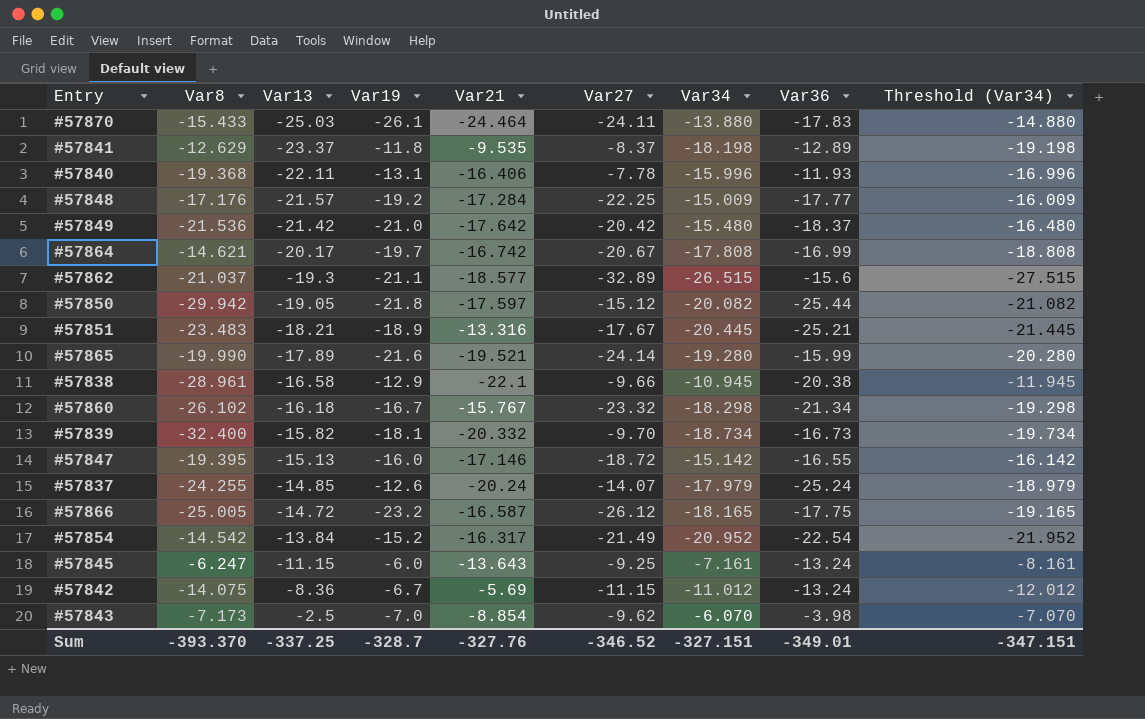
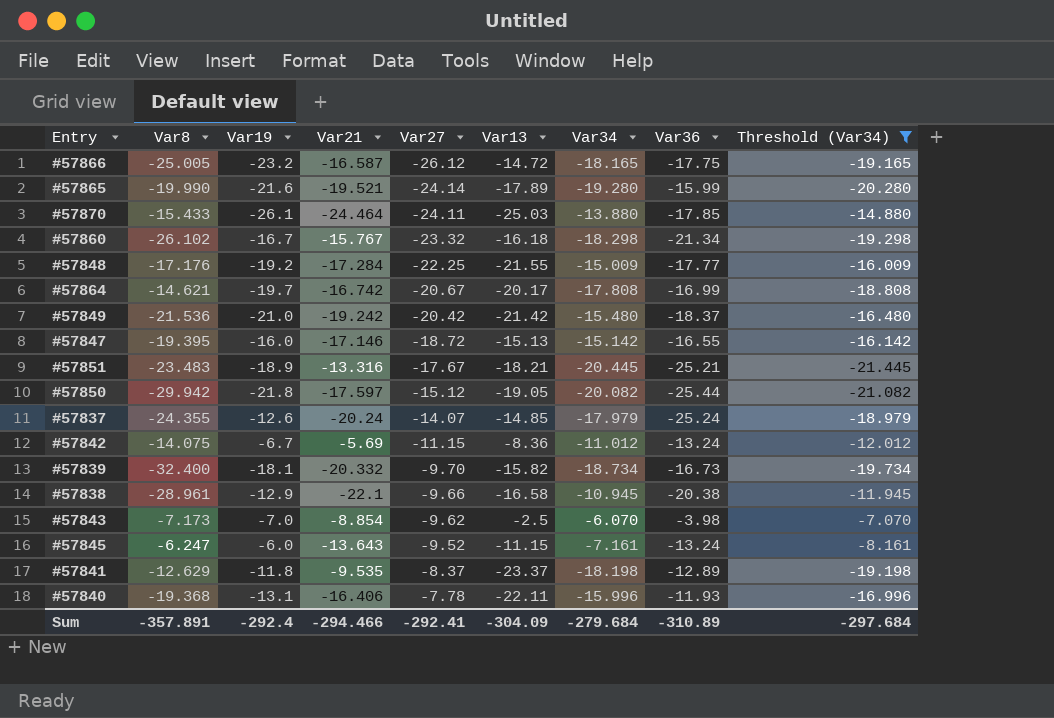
filter: none -> Threshold (Var34) >= -21.445
row order: Var13 ascending -> Var27 ascending
column Var13 | position: 3 -> 6
#57870 | Var36: -17.83 -> -17.85
#57848 | Var13: -21.57 -> -21.55
#57849 | Var21: -17.642 -> -19.242
#57837 | Var8: -24.255 -> -24.355
#57845 | Var27: -9.25 -> -9.52
Sum | Var8: -393.370 -> -357.891
Sum | Var19: -328.7 -> -292.4
Sum | Var21: -327.76 -> -294.466
Sum | Var27: -346.52 -> -292.41
Sum | Var13: -337.25 -> -304.09
Sum | Var34: -327.151 -> -279.684
Sum | Var36: -349.01 -> -310.89
Sum | Threshold (Var34): -347.151 -> -297.684

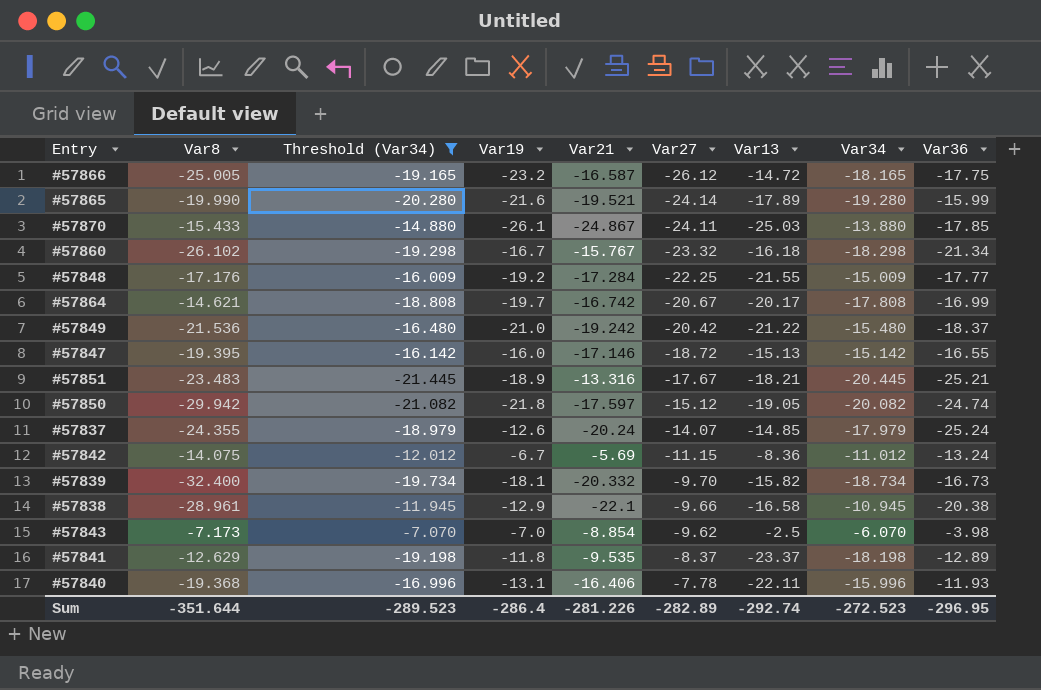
column Threshold (Var34) | position: 9 -> 3
row #57845: -6.247 | -6.0 | -13.643 | -9.52 | -11.15 | -7.161 | -13.24 | -8.161 -> none
#57870 | Var21: -24.464 -> -24.867
#57849 | Var13: -21.42 -> -21.22
#57850 | Var36: -25.44 -> -24.74
Sum | Var8: -357.891 -> -351.644
Sum | Threshold (Var34): -297.684 -> -289.523
Sum | Var19: -292.4 -> -286.4
Sum | Var21: -294.466 -> -281.226
Sum | Var27: -292.41 -> -282.89
Sum | Var13: -304.09 -> -292.74
Sum | Var34: -279.684 -> -272.523
Sum | Var36: -310.89 -> -296.95

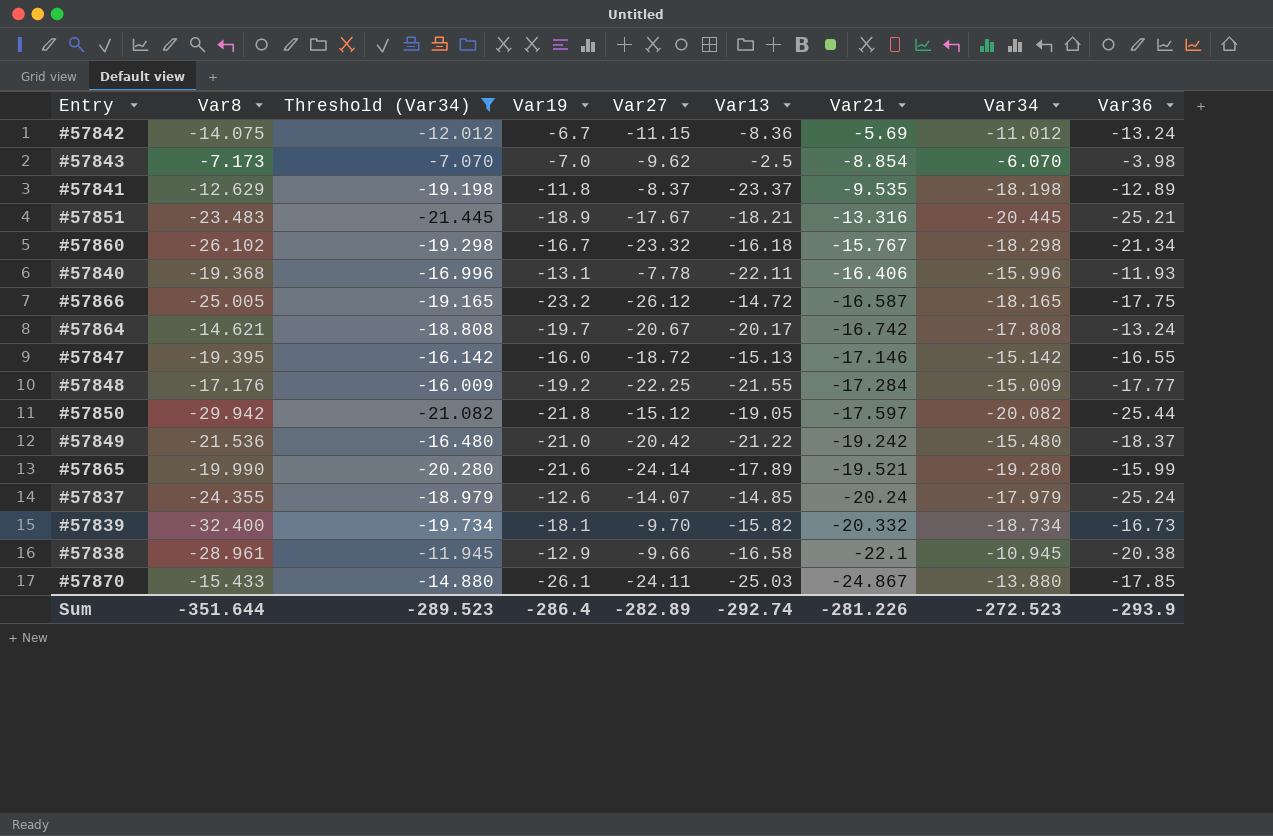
row order: Var27 ascending -> Var21 descending
column Var21 | position: 5 -> 7
#57864 | Var36: -16.99 -> -13.24
#57850 | Var36: -24.74 -> -25.44
Sum | Var36: -296.95 -> -293.9

